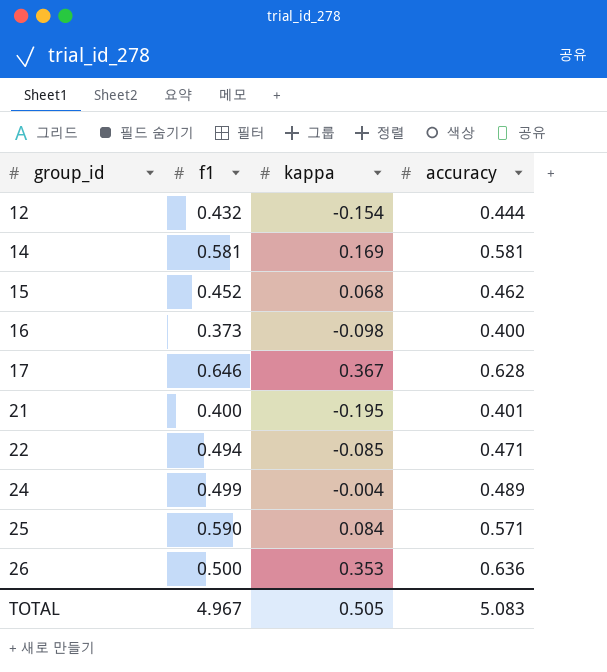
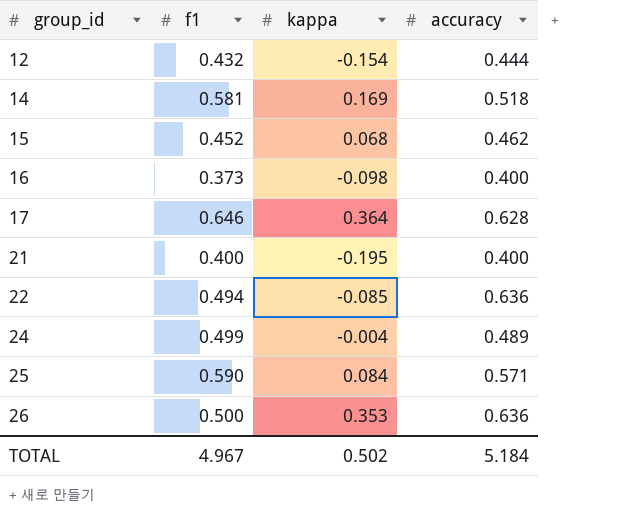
14 | accuracy: 0.581 -> 0.518
17 | kappa: 0.367 -> 0.364
21 | accuracy: 0.401 -> 0.400
22 | accuracy: 0.471 -> 0.636
TOTAL | kappa: 0.505 -> 0.502
TOTAL | accuracy: 5.083 -> 5.184

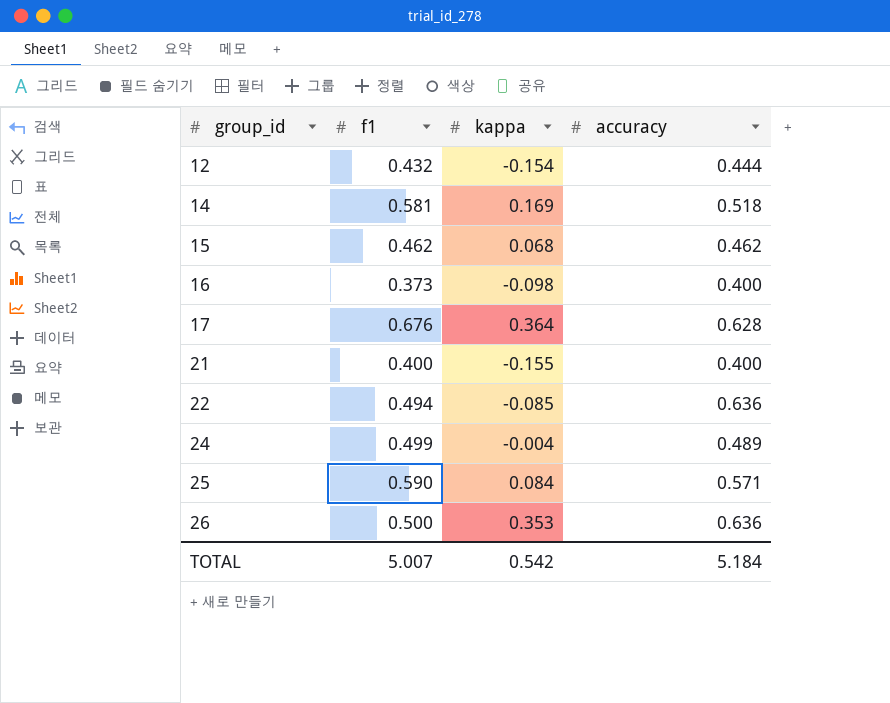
15 | f1: 0.452 -> 0.462
17 | f1: 0.646 -> 0.676
21 | kappa: -0.195 -> -0.155
TOTAL | f1: 4.967 -> 5.007
TOTAL | kappa: 0.502 -> 0.542

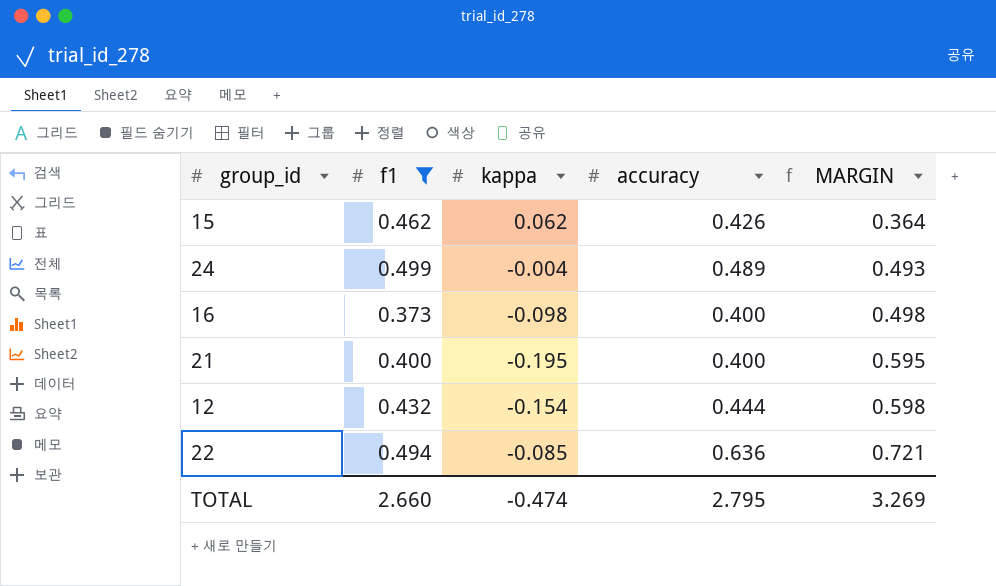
filter: none -> f1 <= 0.499
row order: group_id ascending -> MARGIN ascending
column MARGIN | formula: none -> [accuracy] - [kappa]
15 | kappa: 0.068 -> 0.062
15 | accuracy: 0.462 -> 0.426
21 | kappa: -0.155 -> -0.195
TOTAL | f1: 5.007 -> 2.660
TOTAL | kappa: 0.542 -> -0.474
TOTAL | accuracy: 5.184 -> 2.795

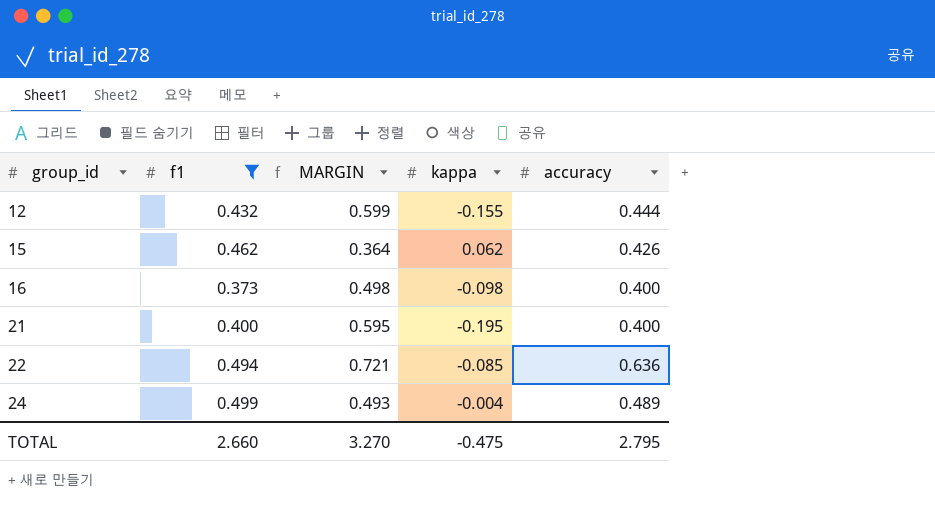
row order: MARGIN ascending -> group_id ascending
column MARGIN | position: 5 -> 3
12 | MARGIN: 0.598 -> 0.599
12 | kappa: -0.154 -> -0.155
TOTAL | MARGIN: 3.269 -> 3.270
TOTAL | kappa: -0.474 -> -0.475

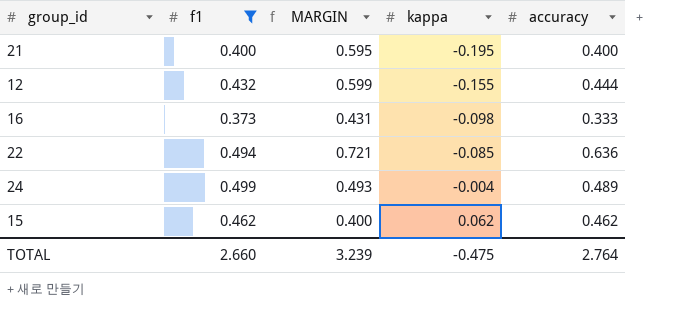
row order: group_id ascending -> kappa ascending
16 | MARGIN: 0.498 -> 0.431
16 | accuracy: 0.400 -> 0.333
15 | MARGIN: 0.364 -> 0.400
15 | accuracy: 0.426 -> 0.462
TOTAL | MARGIN: 3.270 -> 3.239
TOTAL | accuracy: 2.795 -> 2.764

